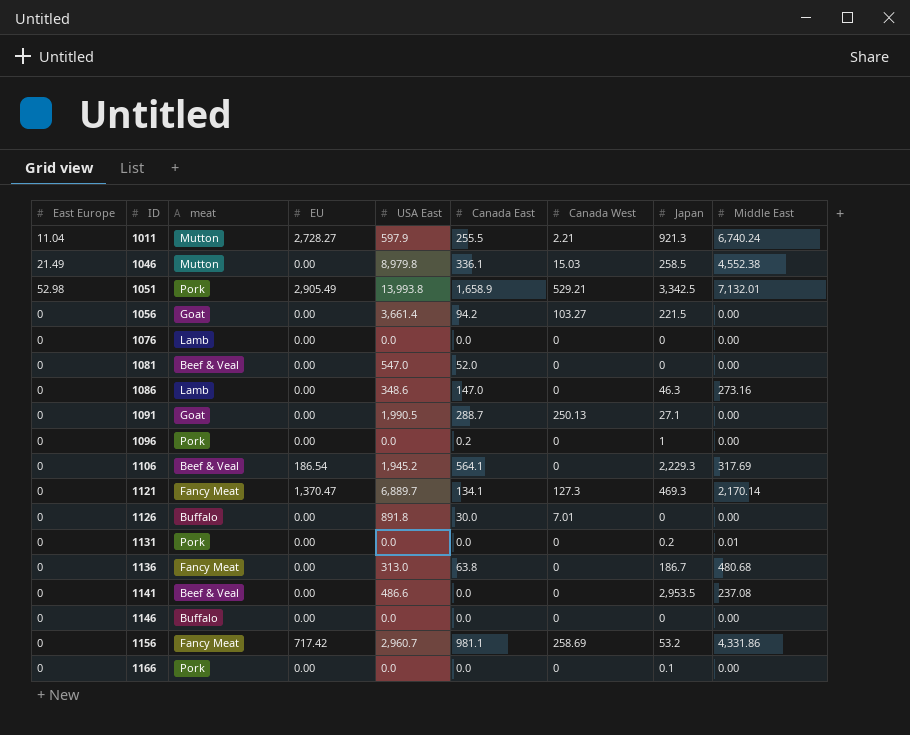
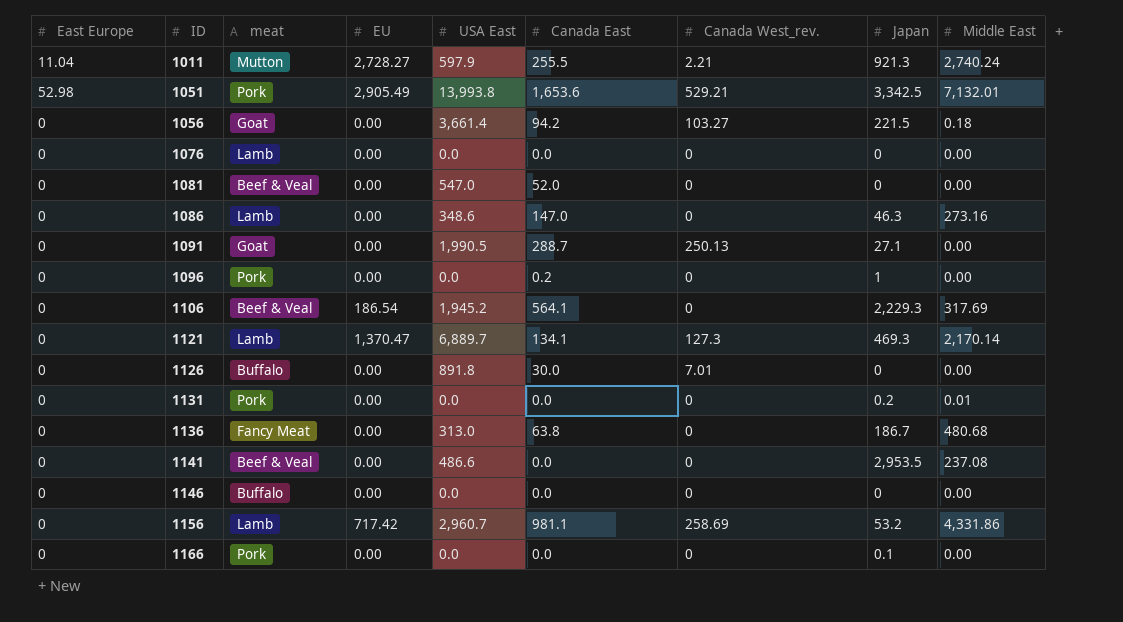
column name: Canada West -> Canada West_rev.
row 1046: 21.49 | Mutton | 0.00 | 8,979.8 | 336.1 | 15.03 | 258.5 | 4,552.38 -> none
1011 | Middle East: 6,740.24 -> 2,740.24
1051 | Canada East: 1,658.9 -> 1,653.6
1056 | Middle East: 0.00 -> 0.18
1121 | meat: Fancy Meat -> Lamb
1156 | meat: Fancy Meat -> Lamb

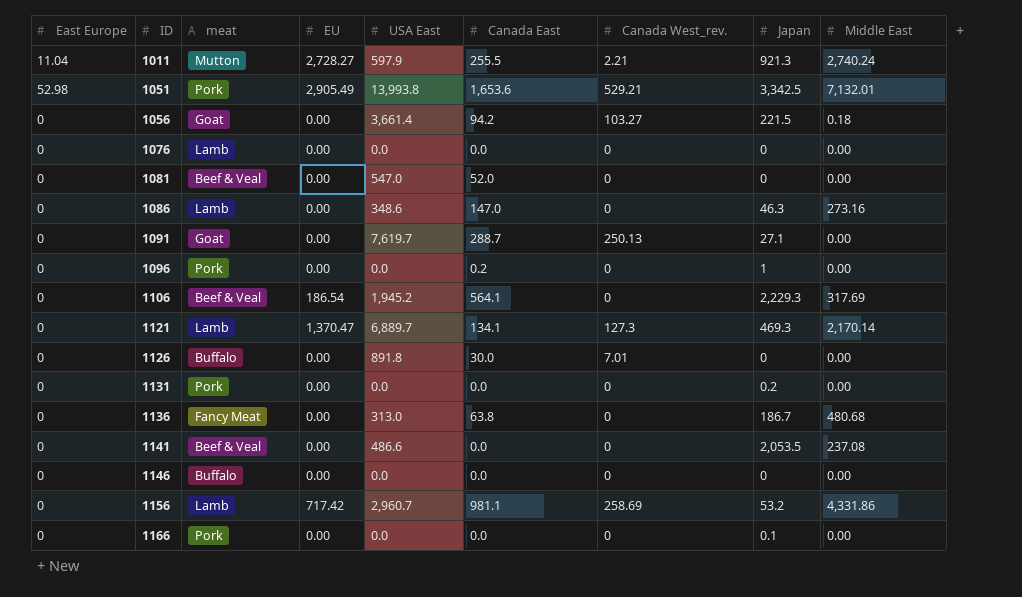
1091 | USA East: 1,990.5 -> 7,619.7
1131 | Middle East: 0.01 -> 0.00
1141 | Japan: 2,953.5 -> 2,053.5

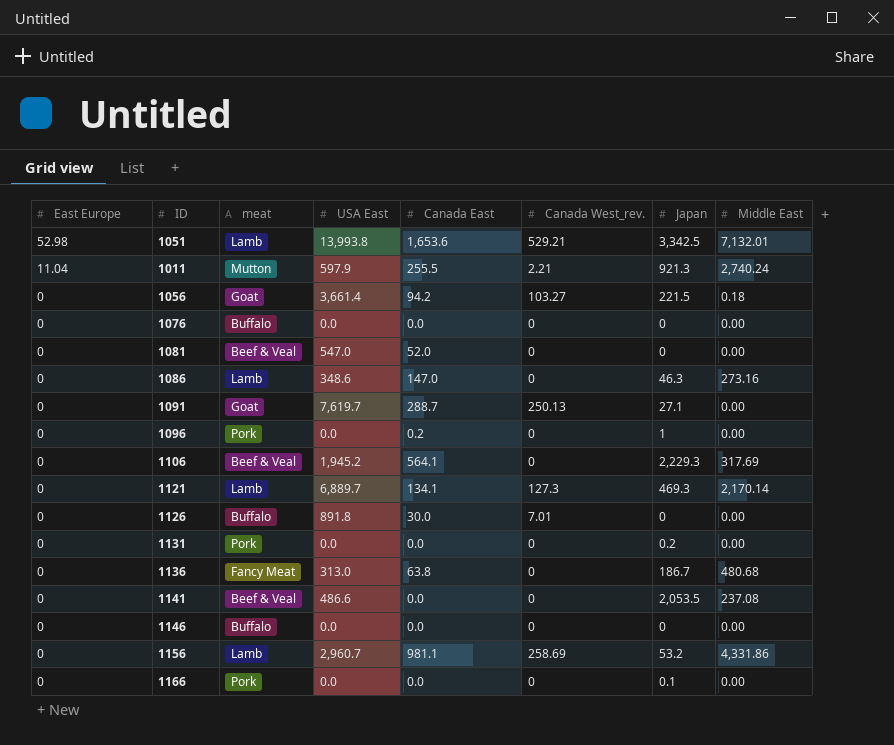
row order: ID ascending -> East Europe descending
column EU | position: 4 -> none
1051 | meat: Pork -> Lamb
1076 | meat: Lamb -> Buffalo

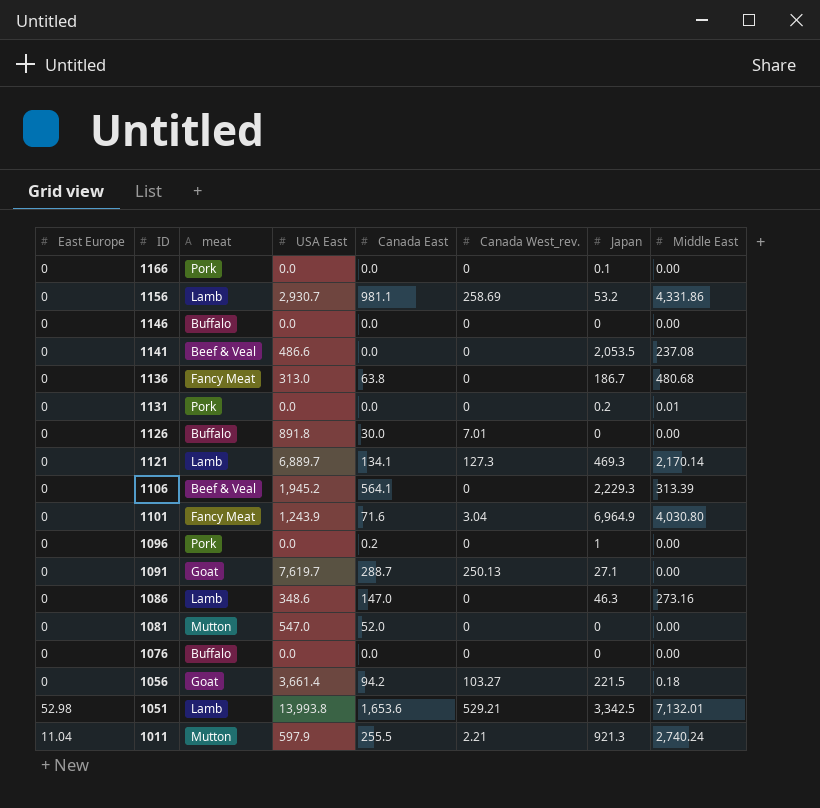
row order: East Europe descending -> ID descending
1156 | USA East: 2,960.7 -> 2,930.7
1131 | Middle East: 0.00 -> 0.01
1106 | Middle East: 317.69 -> 313.39
row 1101: none -> 0 | Fancy Meat | 1,243.9 | 71.6 | 3.04 | 6,964.9 | 4,030.80
1081 | meat: Beef & Veal -> Mutton

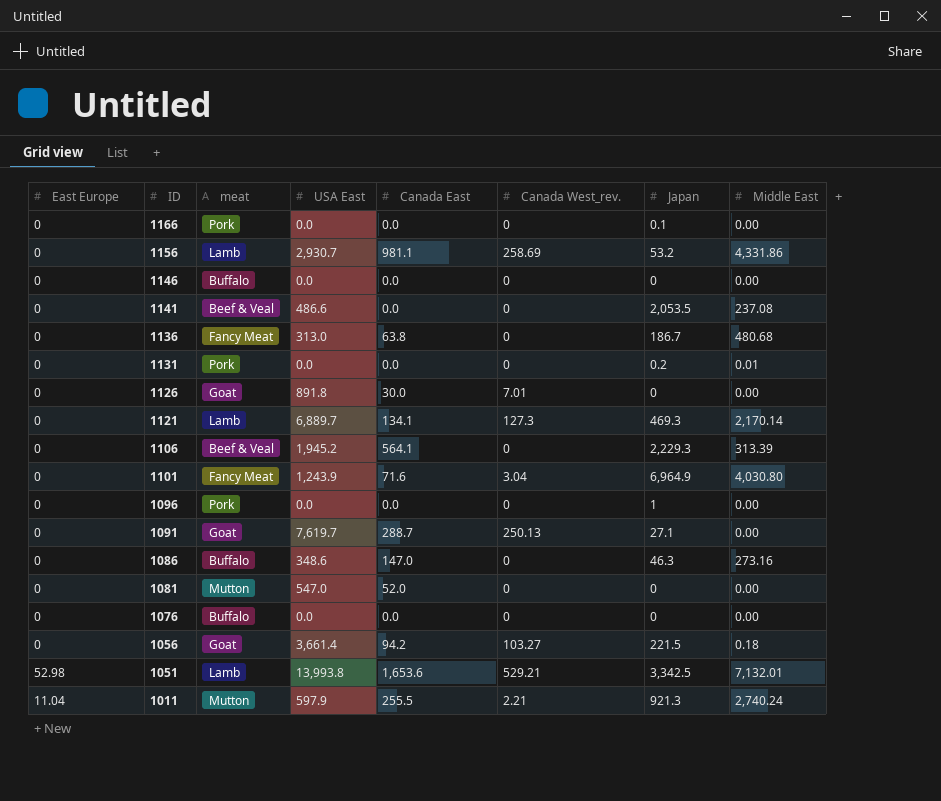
1126 | meat: Buffalo -> Goat
1096 | Canada East: 0.2 -> 0.0
1086 | meat: Lamb -> Buffalo

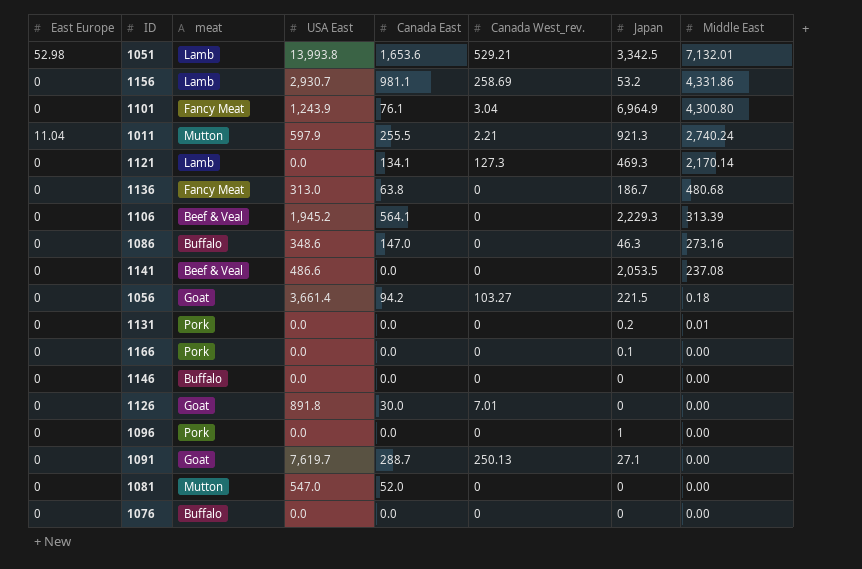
row order: ID descending -> Middle East descending
1101 | Canada East: 71.6 -> 76.1
1101 | Middle East: 4,030.80 -> 4,300.80
1121 | USA East: 6,889.7 -> 0.0

